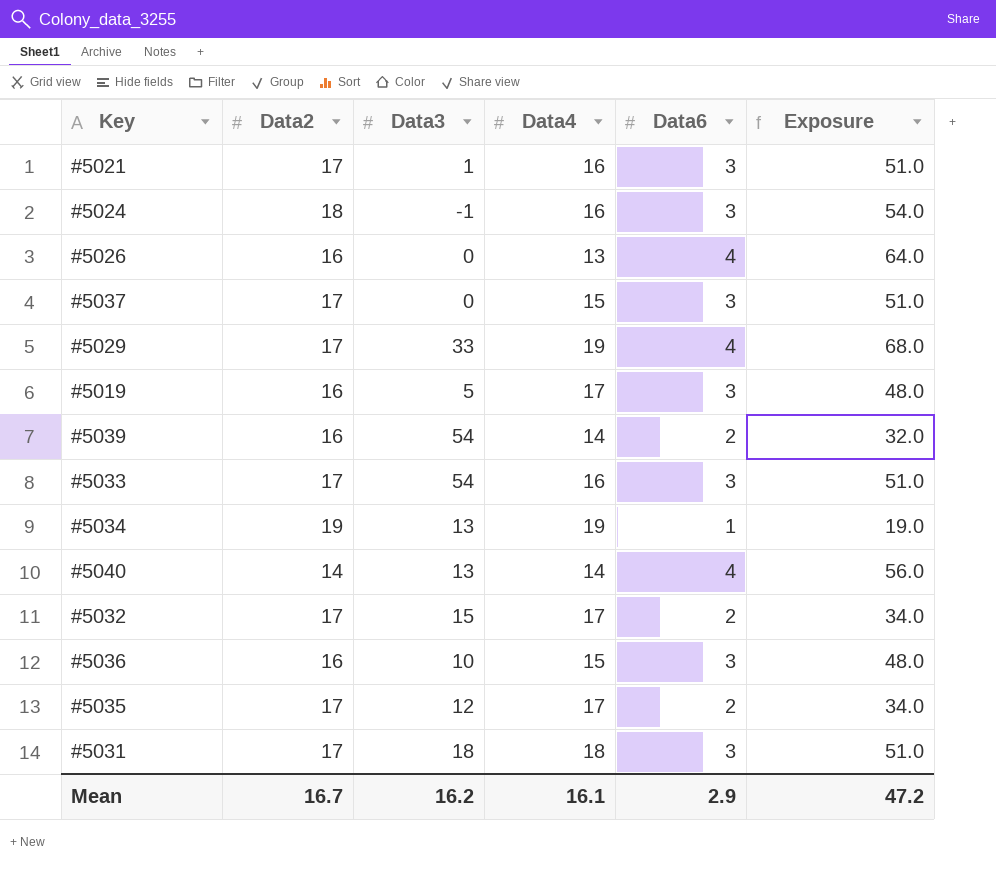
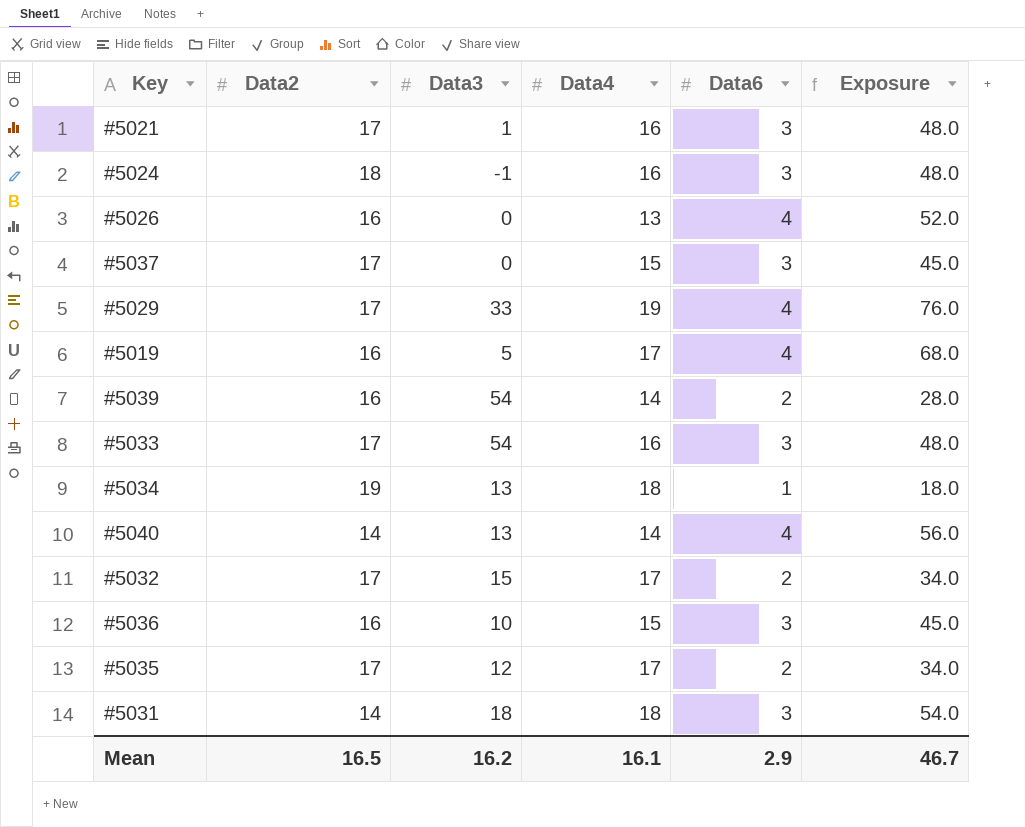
column Exposure | formula: [Data2] * [Data6] -> [Data4] * [Data6]
#5019 | Data6: 3 -> 4
#5034 | Data4: 19 -> 18
#5031 | Data2: 17 -> 14
Mean | Data2: 16.7 -> 16.5
Mean | Exposure: 47.2 -> 46.7

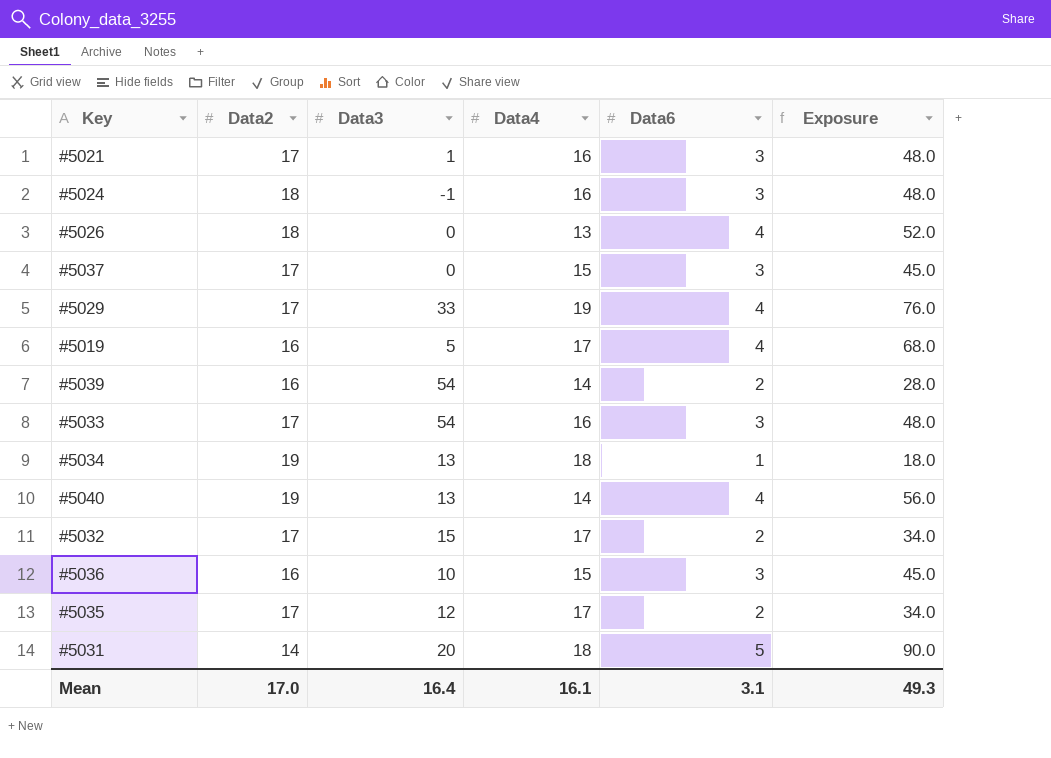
#5026 | Data2: 16 -> 18
#5040 | Data2: 14 -> 19
#5031 | Data3: 18 -> 20
#5031 | Data6: 3 -> 5
#5031 | Exposure: 54.0 -> 90.0
Mean | Data2: 16.5 -> 17.0
Mean | Data3: 16.2 -> 16.4
Mean | Data6: 2.9 -> 3.1
Mean | Exposure: 46.7 -> 49.3

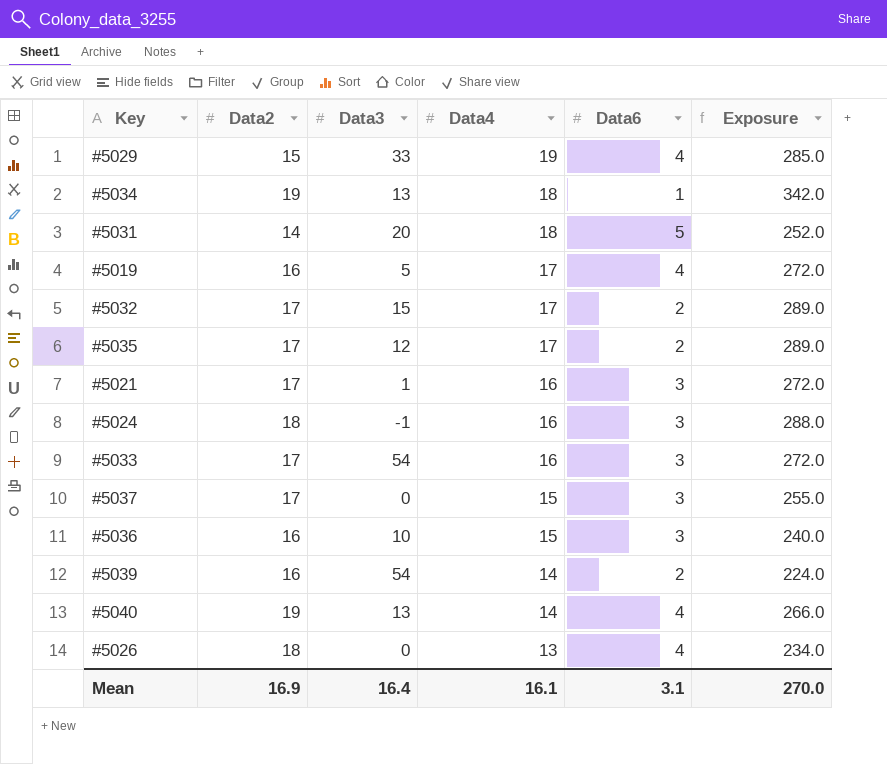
row order: none -> Data4 descending
column Exposure | formula: [Data4] * [Data6] -> [Data2] * [Data4]
#5029 | Data2: 17 -> 15
Mean | Data2: 17.0 -> 16.9
Mean | Exposure: 49.3 -> 270.0

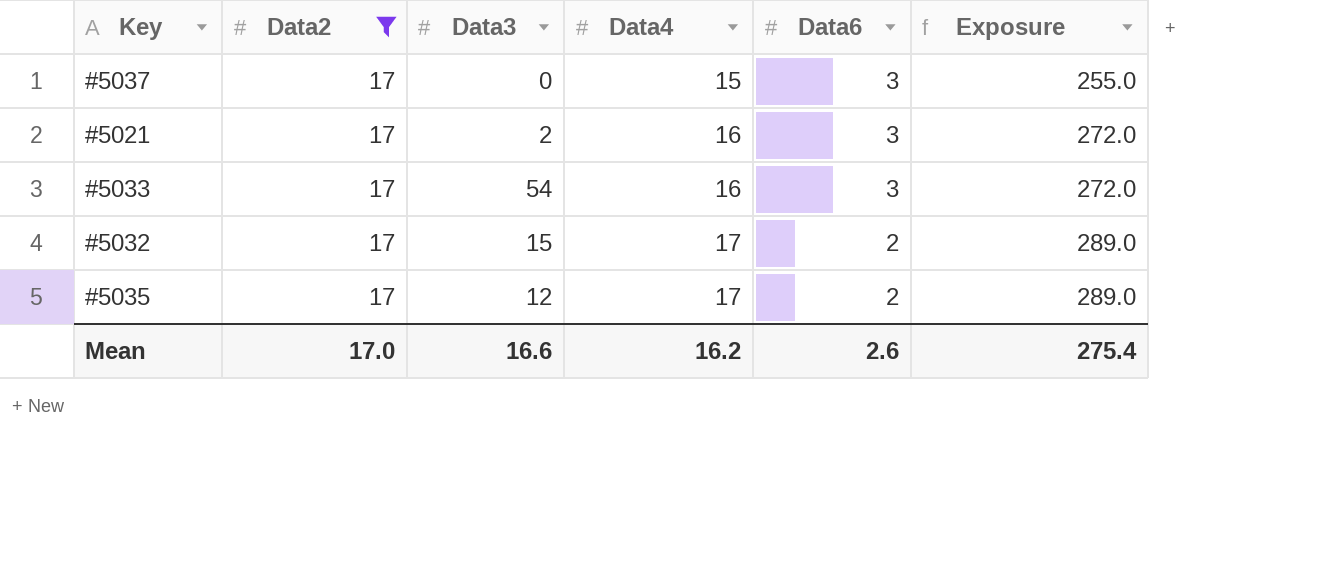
filter: none -> Data2 = 17
row order: Data4 descending -> Data4 ascending
#5021 | Data3: 1 -> 2
Mean | Data2: 16.9 -> 17.0
Mean | Data3: 16.4 -> 16.6
Mean | Data4: 16.1 -> 16.2
Mean | Data6: 3.1 -> 2.6
Mean | Exposure: 270.0 -> 275.4

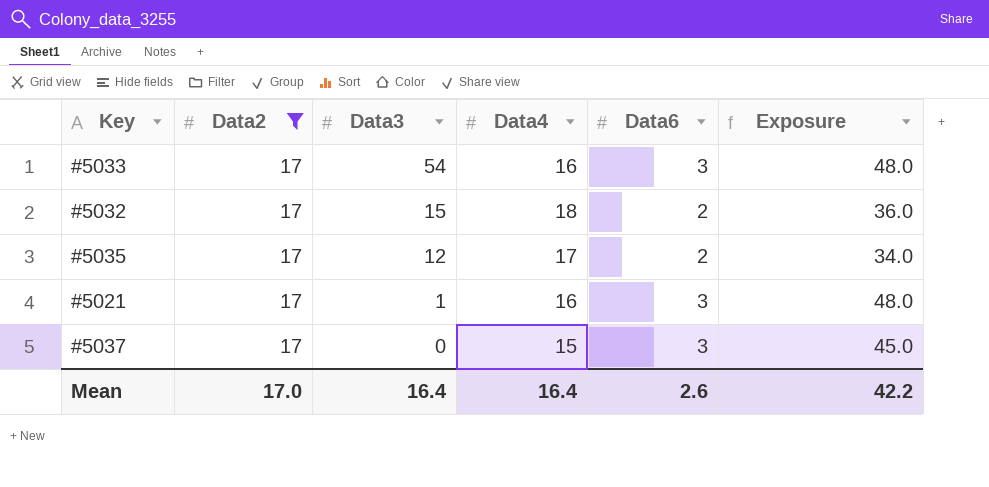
row order: Data4 ascending -> Data3 descending
column Exposure | formula: [Data2] * [Data4] -> [Data4] * [Data6]
#5032 | Data4: 17 -> 18
#5021 | Data3: 2 -> 1
Mean | Data3: 16.6 -> 16.4
Mean | Data4: 16.2 -> 16.4
Mean | Exposure: 275.4 -> 42.2

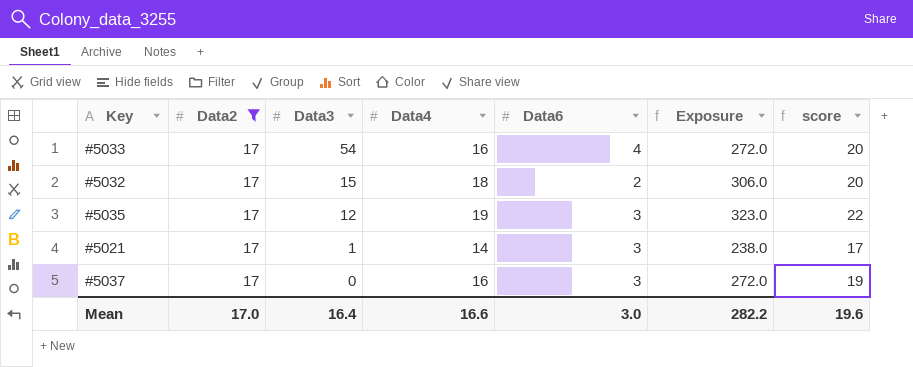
column Exposure | formula: [Data4] * [Data6] -> [Data2] * [Data4]
column score | formula: none -> [Data4] + [Data6]
#5033 | Data6: 3 -> 4
#5035 | Data4: 17 -> 19
#5035 | Data6: 2 -> 3
#5021 | Data4: 16 -> 14
#5037 | Data4: 15 -> 16
Mean | Data4: 16.4 -> 16.6
Mean | Data6: 2.6 -> 3.0
Mean | Exposure: 42.2 -> 282.2

